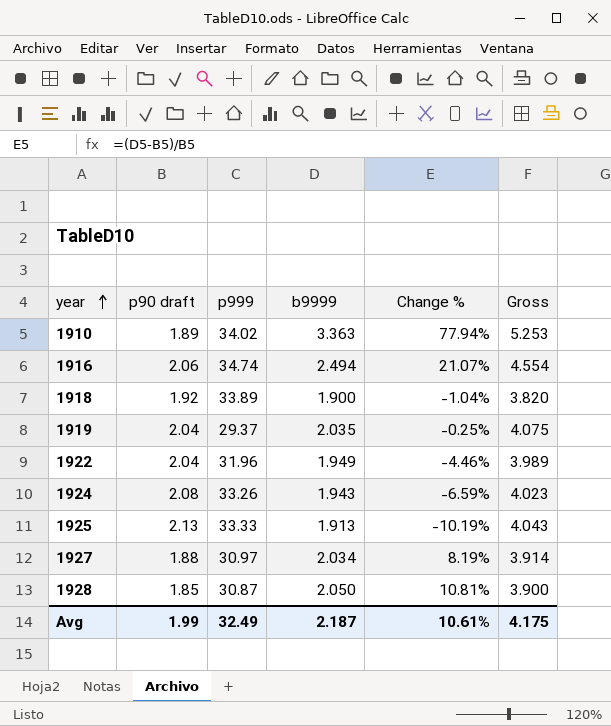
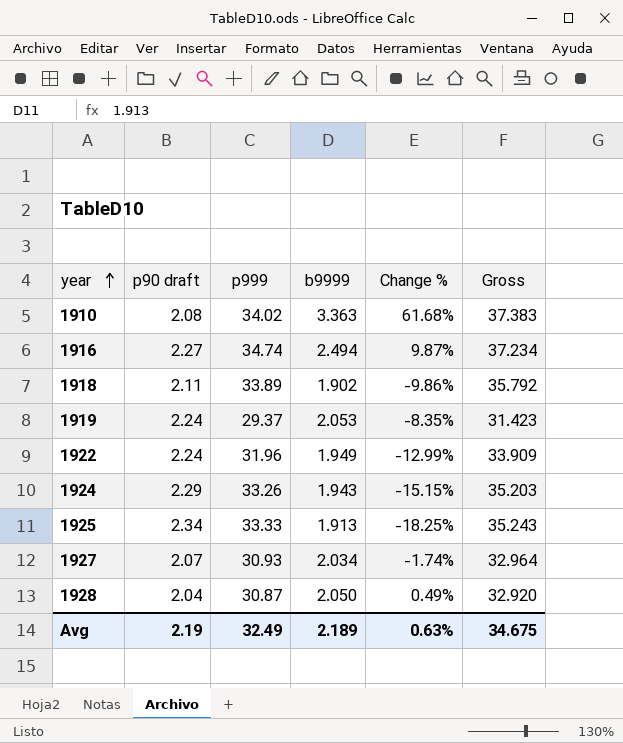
column Gross | formula: [p90 draft] + [b9999] -> [p999] + [b9999]
1910 | p90 draft: 1.89 -> 2.08
1910 | Change %: 77.94% -> 61.68%
1916 | p90 draft: 2.06 -> 2.27
1916 | Change %: 21.07% -> 9.87%
1918 | p90 draft: 1.92 -> 2.11
1918 | b9999: 1.900 -> 1.902
1918 | Change %: -1.04% -> -9.86%
1919 | p90 draft: 2.04 -> 2.24
1919 | b9999: 2.035 -> 2.053
1919 | Change %: -0.25% -> -8.35%
1922 | p90 draft: 2.04 -> 2.24
1922 | Change %: -4.46% -> -12.99%
1924 | p90 draft: 2.08 -> 2.29
1924 | Change %: -6.59% -> -15.15%
1925 | p90 draft: 2.13 -> 2.34
1925 | Change %: -10.19% -> -18.25%
1927 | p90 draft: 1.88 -> 2.07
1927 | p999: 30.97 -> 30.93
1927 | Change %: 8.19% -> -1.74%
1928 | p90 draft: 1.85 -> 2.04
1928 | Change %: 10.81% -> 0.49%
Avg | p90 draft: 1.99 -> 2.19
Avg | b9999: 2.187 -> 2.189
Avg | Change %: 10.61% -> 0.63%
Avg | Gross: 4.175 -> 34.675

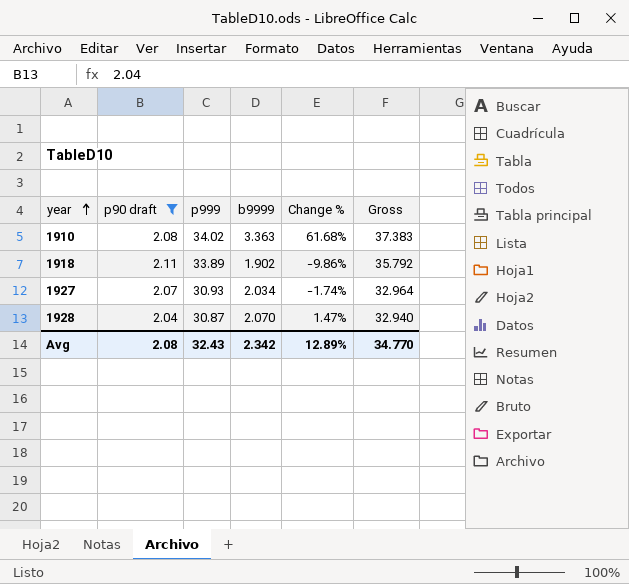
filter: none -> p90 draft <= 2.11
1928 | b9999: 2.050 -> 2.070
1928 | Change %: 0.49% -> 1.47%
1928 | Gross: 32.920 -> 32.940
Avg | p90 draft: 2.19 -> 2.08
Avg | p999: 32.49 -> 32.43
Avg | b9999: 2.189 -> 2.342
Avg | Change %: 0.63% -> 12.89%
Avg | Gross: 34.675 -> 34.770

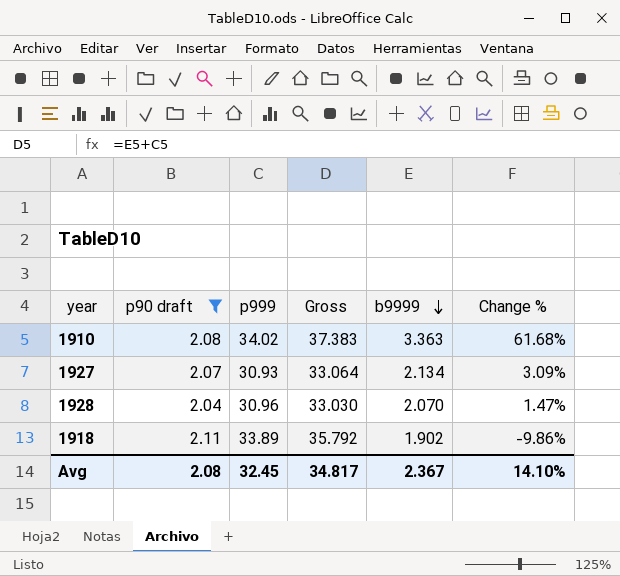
row order: year ascending -> b9999 descending
column Gross | position: 6 -> 4
1927 | Gross: 32.964 -> 33.064
1927 | b9999: 2.034 -> 2.134
1927 | Change %: -1.74% -> 3.09%
1928 | p999: 30.87 -> 30.96
1928 | Gross: 32.940 -> 33.030
Avg | p999: 32.43 -> 32.45
Avg | Gross: 34.770 -> 34.817
Avg | b9999: 2.342 -> 2.367
Avg | Change %: 12.89% -> 14.10%

